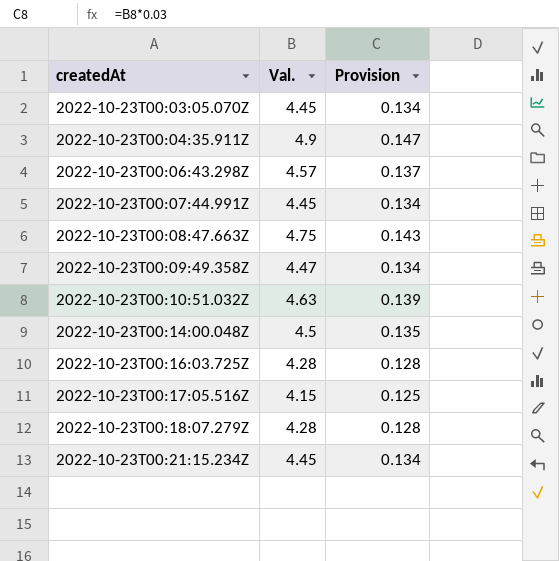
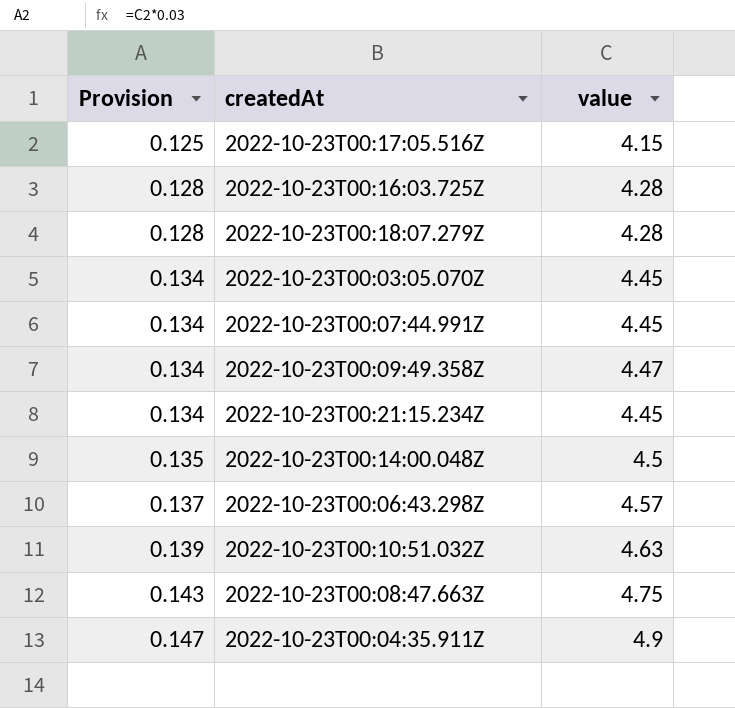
row order: createdAt ascending -> Provision ascending
column Provision | position: 3 -> 1
column name: Val. -> value

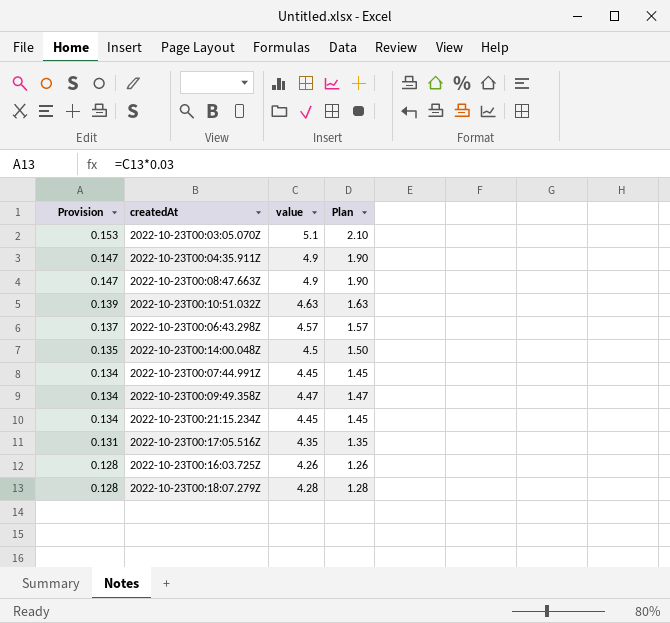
row order: Provision ascending -> Provision descending
column Plan | formula: none -> [value] - 3
2022-10-23T00:03:05.070Z | Provision: 0.134 -> 0.153
2022-10-23T00:03:05.070Z | value: 4.45 -> 5.1
2022-10-23T00:08:47.663Z | Provision: 0.143 -> 0.147
2022-10-23T00:08:47.663Z | value: 4.75 -> 4.9
2022-10-23T00:17:05.516Z | Provision: 0.125 -> 0.131
2022-10-23T00:17:05.516Z | value: 4.15 -> 4.35
2022-10-23T00:16:03.725Z | value: 4.28 -> 4.26

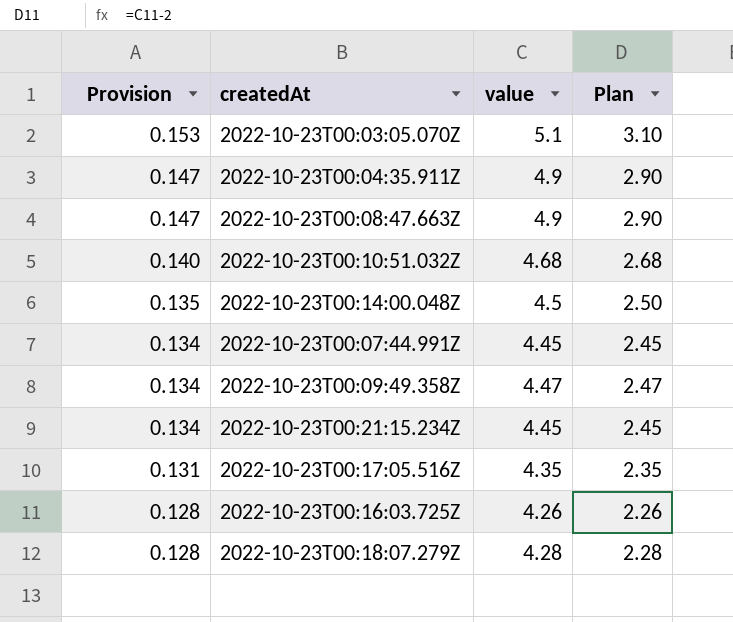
column Plan | formula: [value] - 3 -> [value] - 2
row 2022-10-23T00:06:43.298Z: 0.137 | 4.57 | 1.57 -> none
2022-10-23T00:10:51.032Z | Provision: 0.139 -> 0.140
2022-10-23T00:10:51.032Z | value: 4.63 -> 4.68

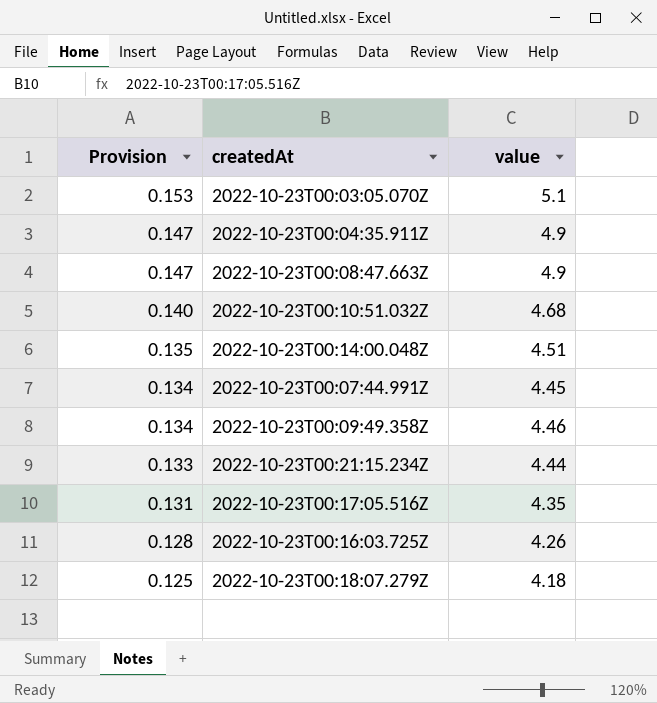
column Plan | formula: [value] - 2 -> none
2022-10-23T00:14:00.048Z | value: 4.5 -> 4.51
2022-10-23T00:09:49.358Z | value: 4.47 -> 4.46
2022-10-23T00:21:15.234Z | Provision: 0.134 -> 0.133
2022-10-23T00:21:15.234Z | value: 4.45 -> 4.44
2022-10-23T00:18:07.279Z | Provision: 0.128 -> 0.125
2022-10-23T00:18:07.279Z | value: 4.28 -> 4.18

